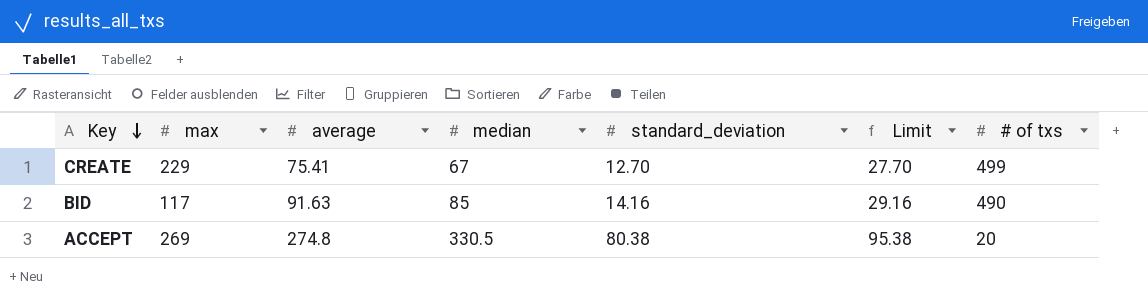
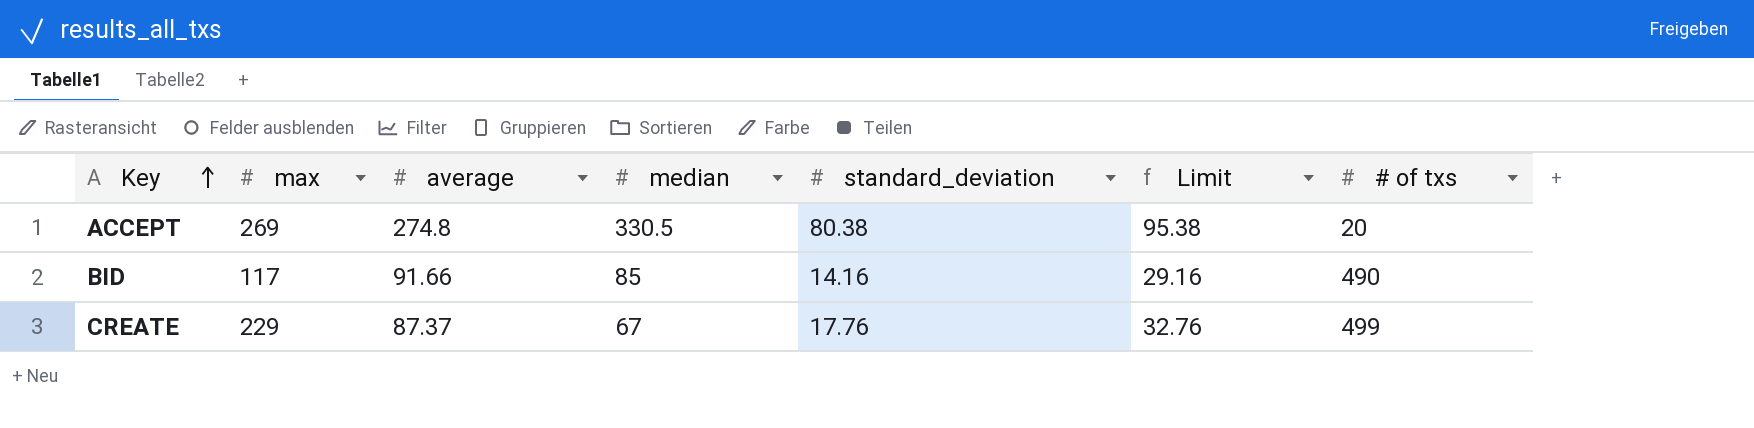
row order: Key descending -> Key ascending
BID | average: 91.63 -> 91.66
CREATE | average: 75.41 -> 87.37
CREATE | standard_deviation: 12.70 -> 17.76
CREATE | Limit: 27.70 -> 32.76

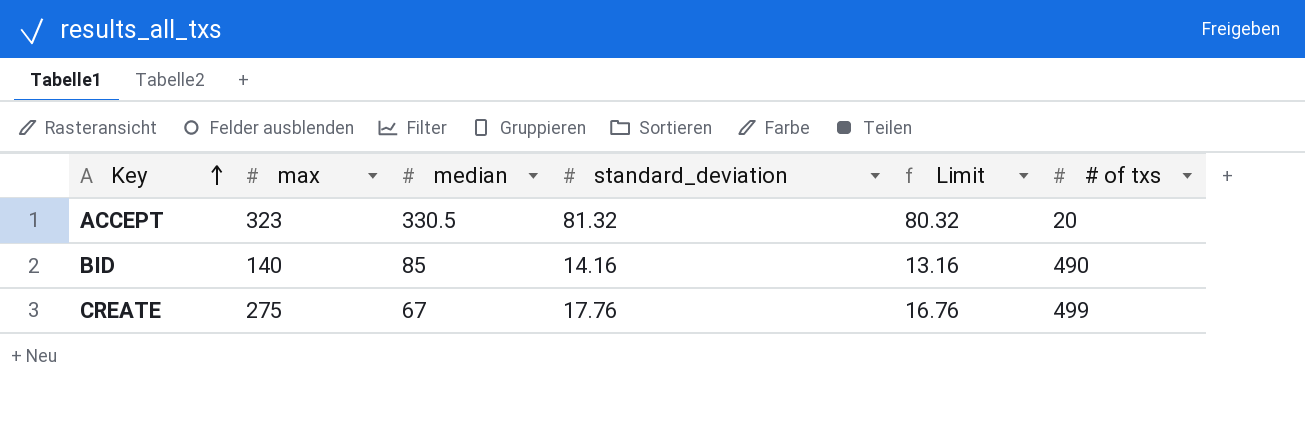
column average | position: 3 -> none
column Limit | formula: [standard_deviation] + 15 -> [standard_deviation] - 1
ACCEPT | max: 269 -> 323
ACCEPT | standard_deviation: 80.38 -> 81.32
BID | max: 117 -> 140
CREATE | max: 229 -> 275

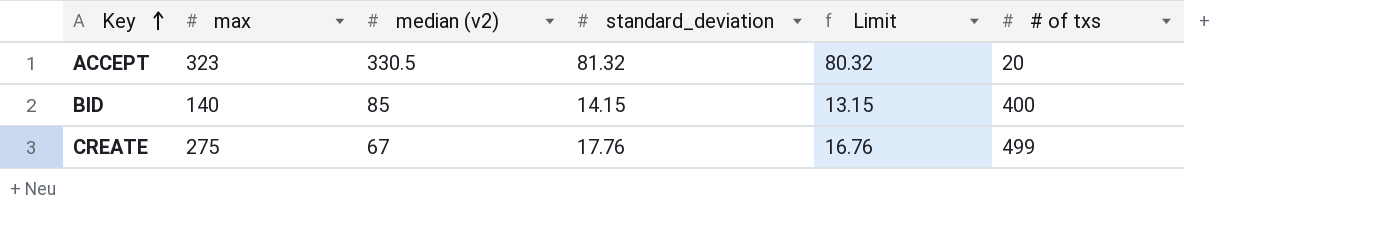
column name: median -> median (v2)
BID | standard_deviation: 14.16 -> 14.15
BID | Limit: 13.16 -> 13.15
BID | # of txs: 490 -> 400

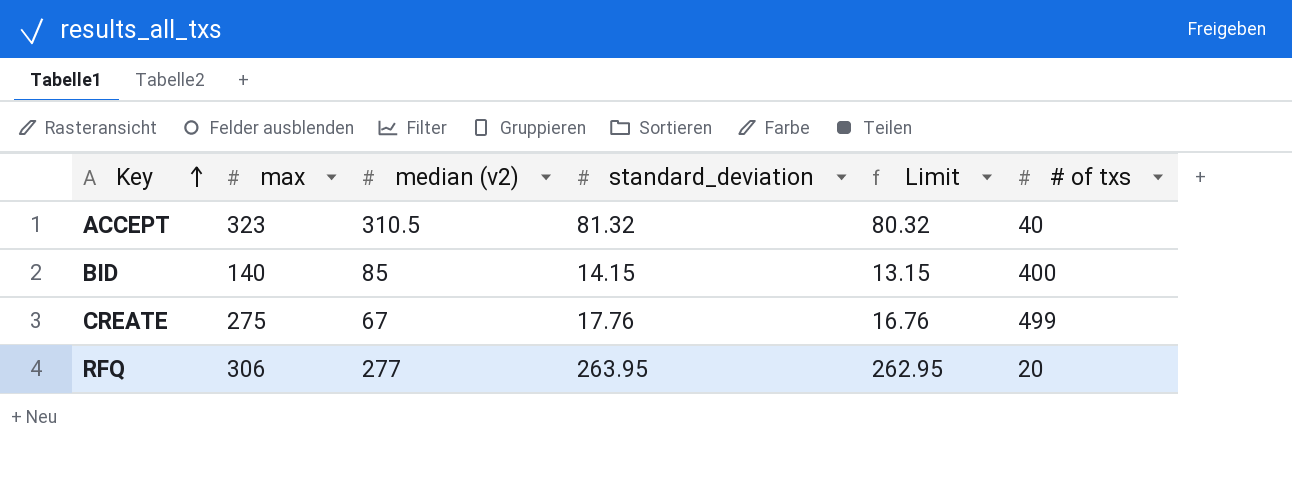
ACCEPT | median (v2): 330.5 -> 310.5
ACCEPT | # of txs: 20 -> 40
row RFQ: none -> 306 | 277 | 263.95 | 262.95 | 20

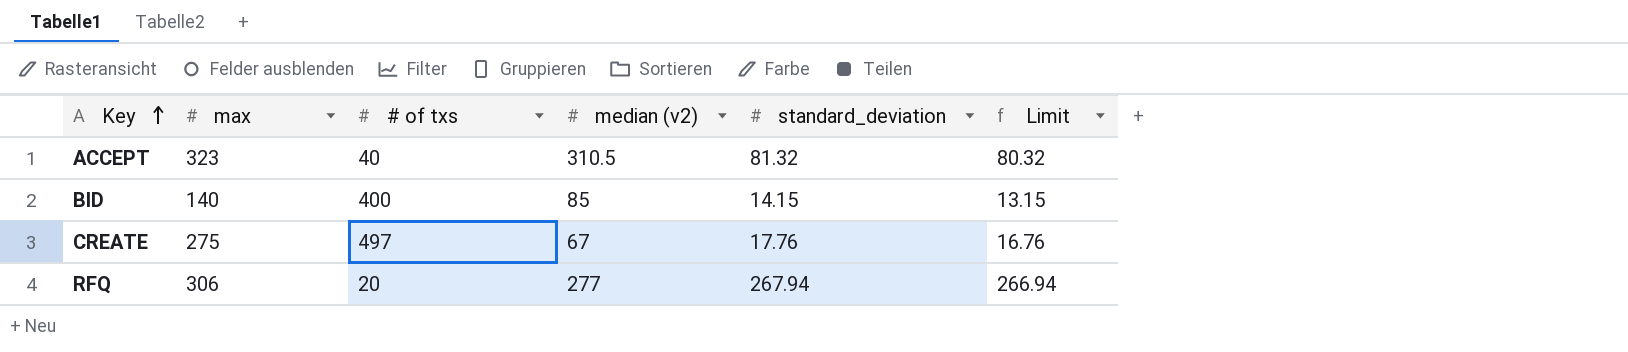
column # of txs | position: 6 -> 3
CREATE | # of txs: 499 -> 497
RFQ | standard_deviation: 263.95 -> 267.94
RFQ | Limit: 262.95 -> 266.94

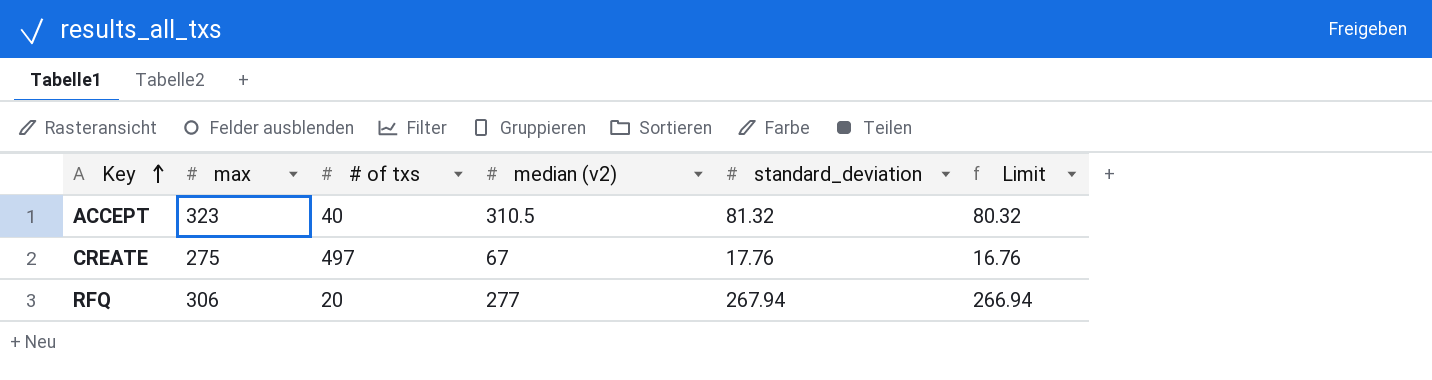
row BID: 140 | 400 | 85 | 14.15 | 13.15 -> none

